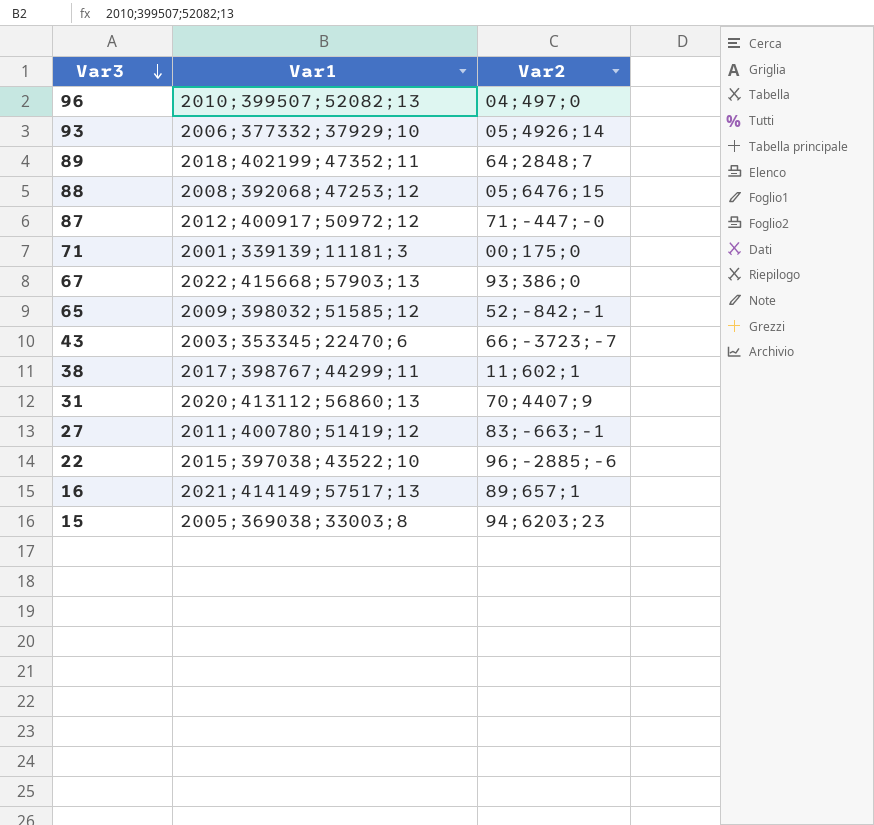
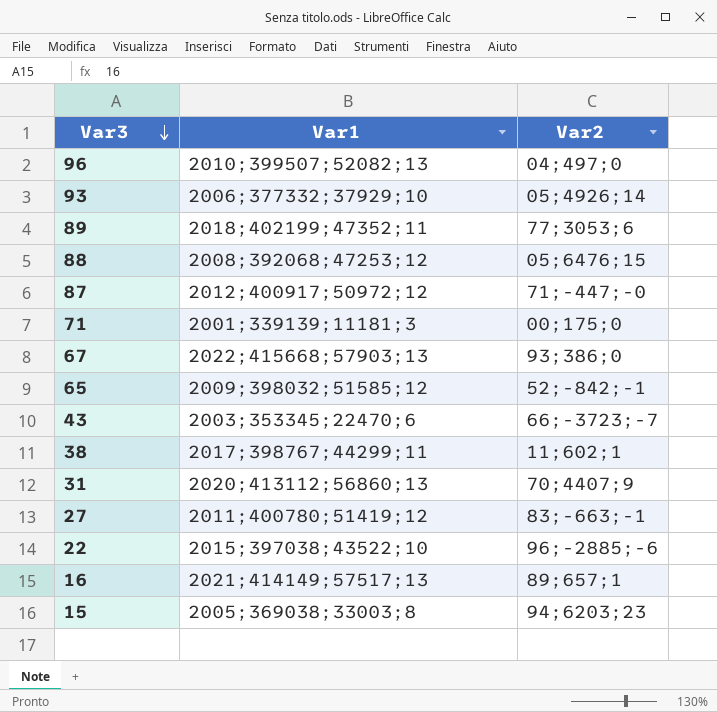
89 | Var2: 64;2848;7 -> 77;3053;6

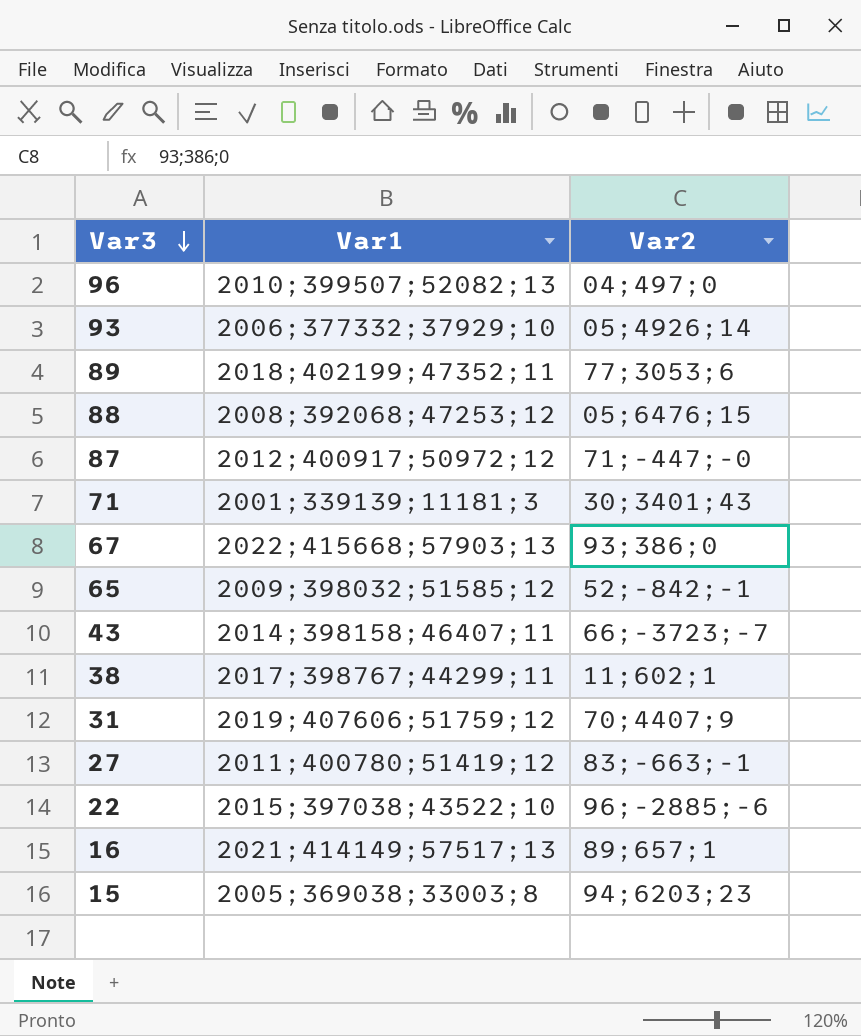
71 | Var2: 00;175;0 -> 30;3401;43
43 | Var1: 2003;353345;22470;6 -> 2014;398158;46407;11
31 | Var1: 2020;413112;56860;13 -> 2019;407606;51759;12

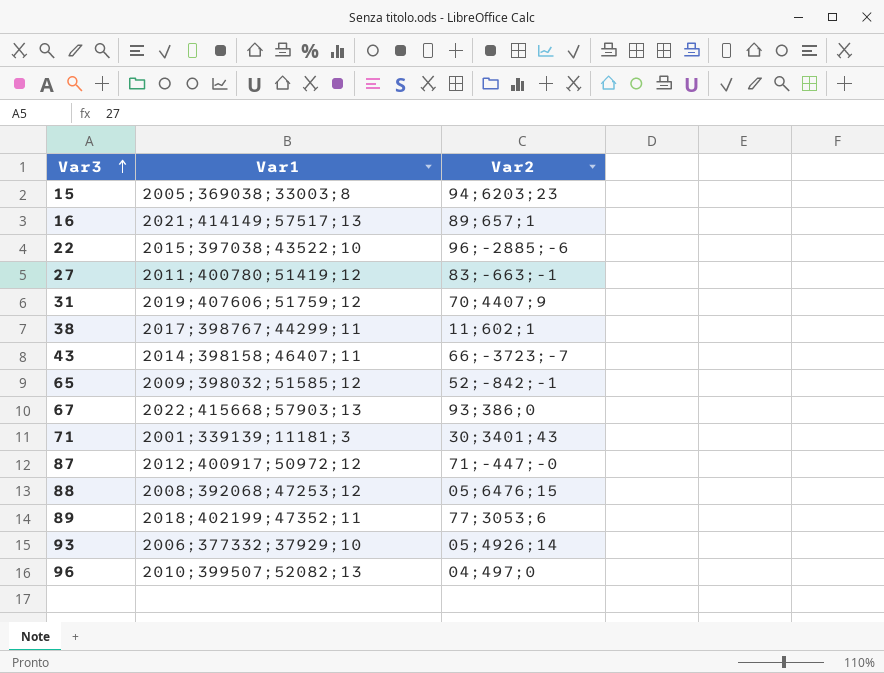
row order: Var3 descending -> Var3 ascending

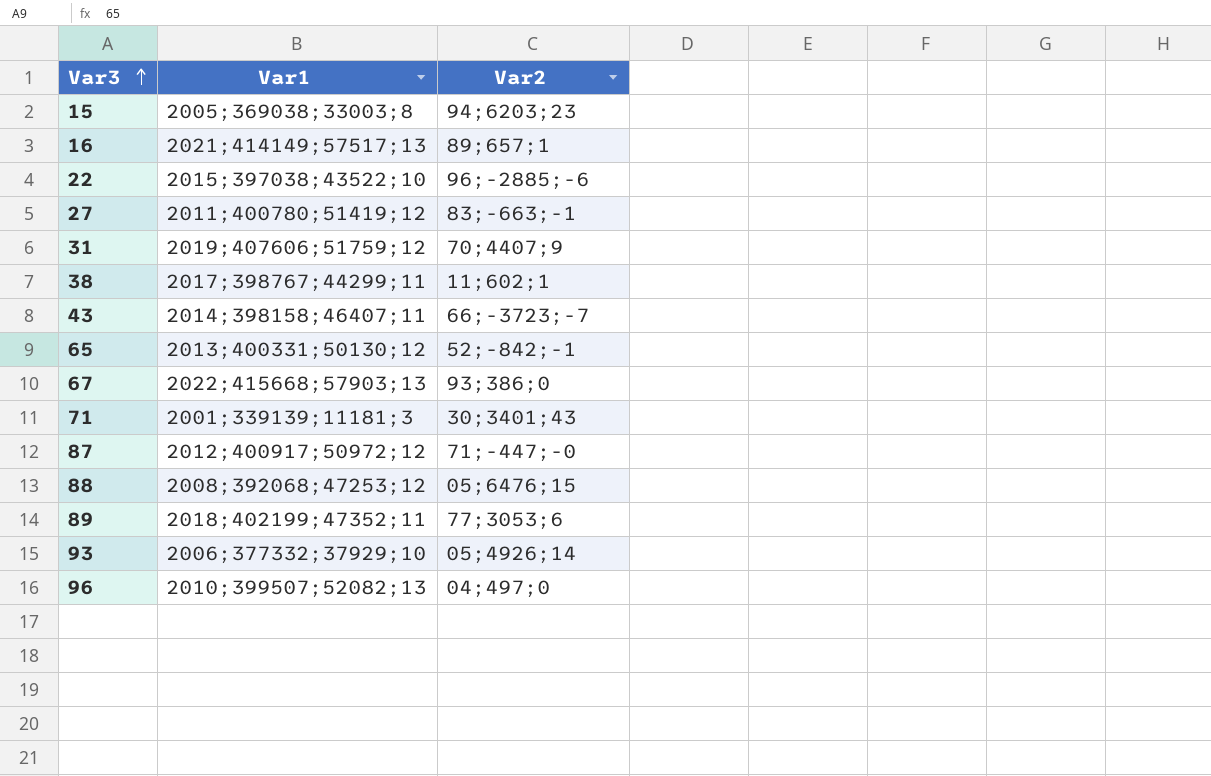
65 | Var1: 2009;398032;51585;12 -> 2013;400331;50130;12

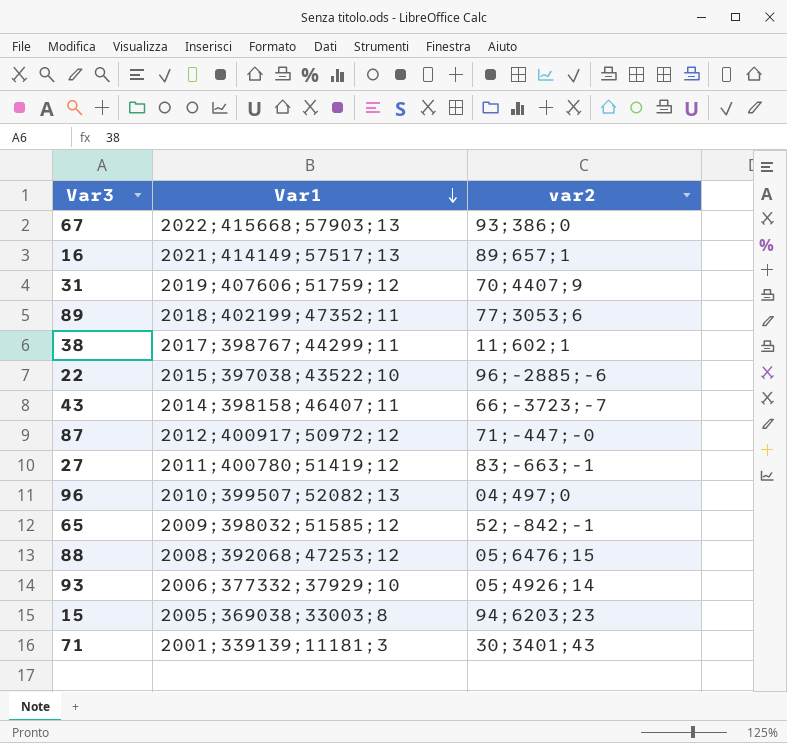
row order: Var3 ascending -> Var1 descending
column name: Var2 -> var2
65 | Var1: 2013;400331;50130;12 -> 2009;398032;51585;12

